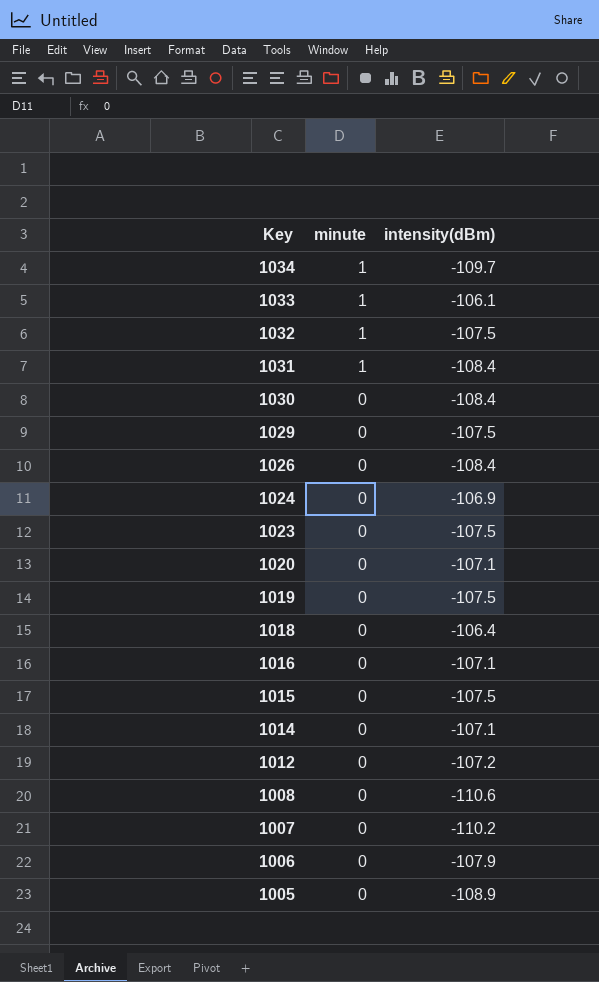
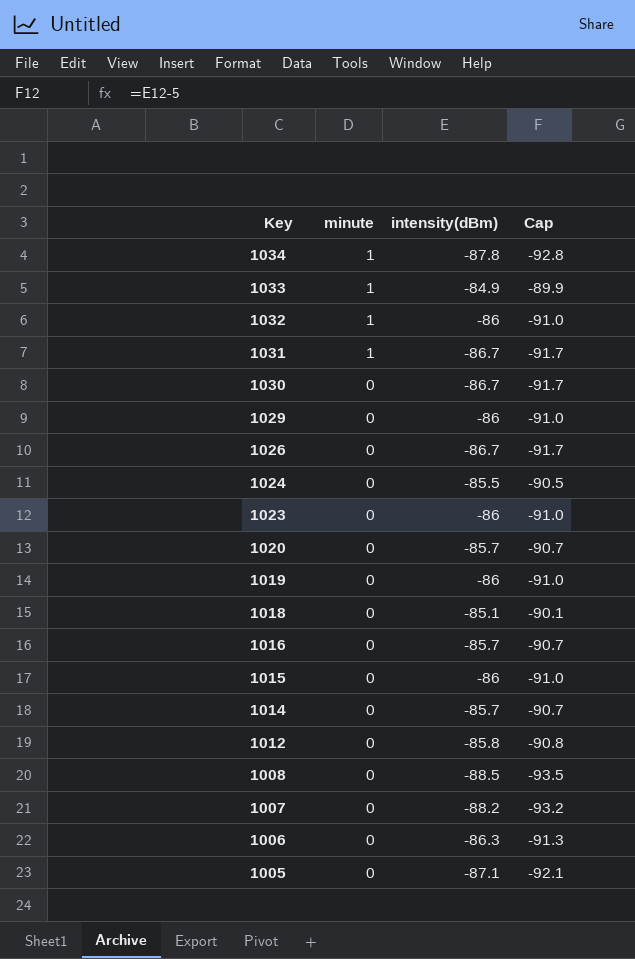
column Cap | formula: none -> [intensity(dBm)] - 5
1034 | intensity(dBm): -109.7 -> -87.8
1033 | intensity(dBm): -106.1 -> -84.9
1032 | intensity(dBm): -107.5 -> -86
1031 | intensity(dBm): -108.4 -> -86.7
1030 | intensity(dBm): -108.4 -> -86.7
1029 | intensity(dBm): -107.5 -> -86
1026 | intensity(dBm): -108.4 -> -86.7
1024 | intensity(dBm): -106.9 -> -85.5
1023 | intensity(dBm): -107.5 -> -86
1020 | intensity(dBm): -107.1 -> -85.7
1019 | intensity(dBm): -107.5 -> -86
1018 | intensity(dBm): -106.4 -> -85.1
1016 | intensity(dBm): -107.1 -> -85.7
1015 | intensity(dBm): -107.5 -> -86
1014 | intensity(dBm): -107.1 -> -85.7
1012 | intensity(dBm): -107.2 -> -85.8
1008 | intensity(dBm): -110.6 -> -88.5
1007 | intensity(dBm): -110.2 -> -88.2
1006 | intensity(dBm): -107.9 -> -86.3
1005 | intensity(dBm): -108.9 -> -87.1

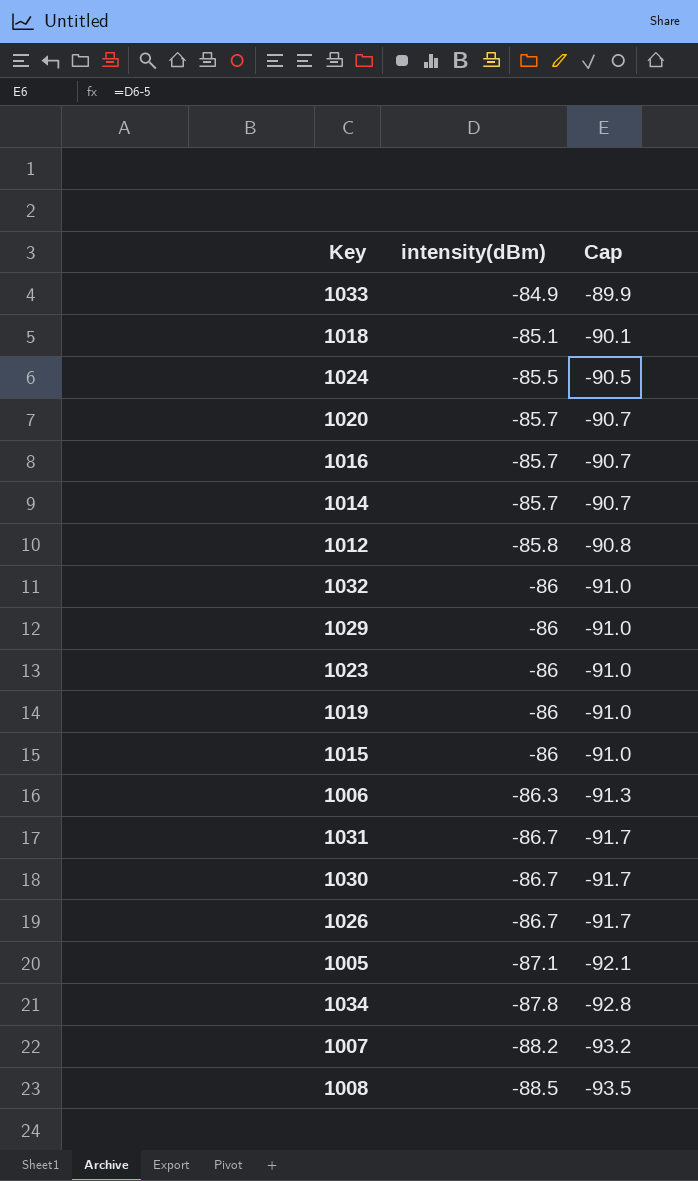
row order: Key descending -> intensity(dBm) descending
column minute | position: 2 -> none

